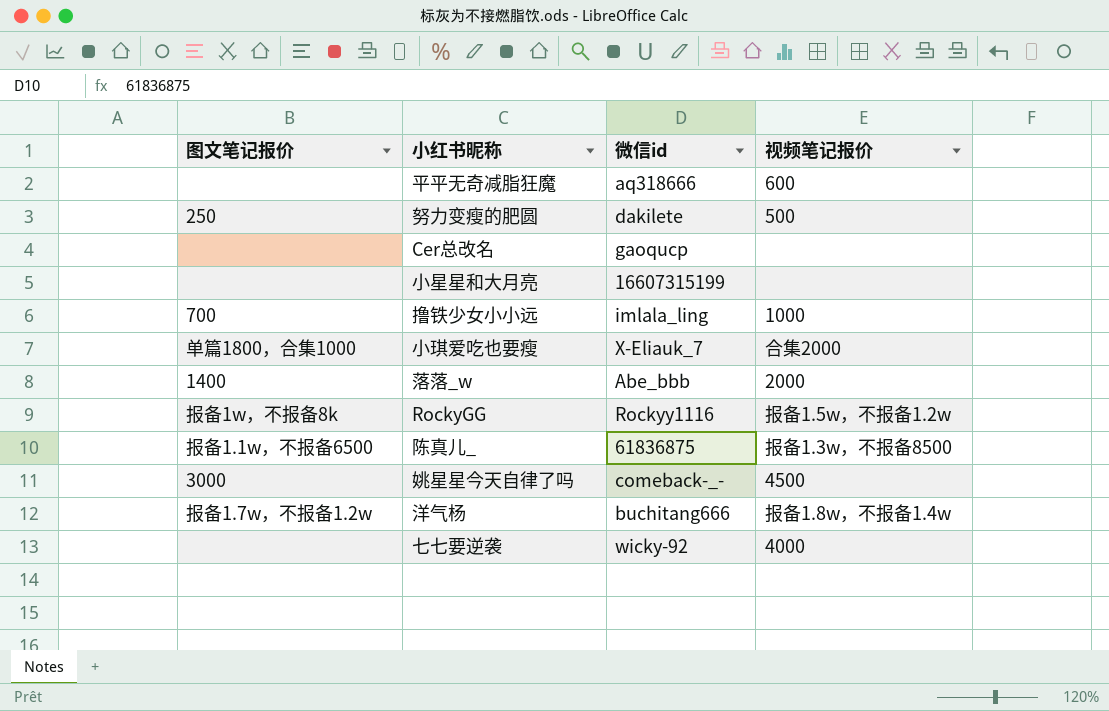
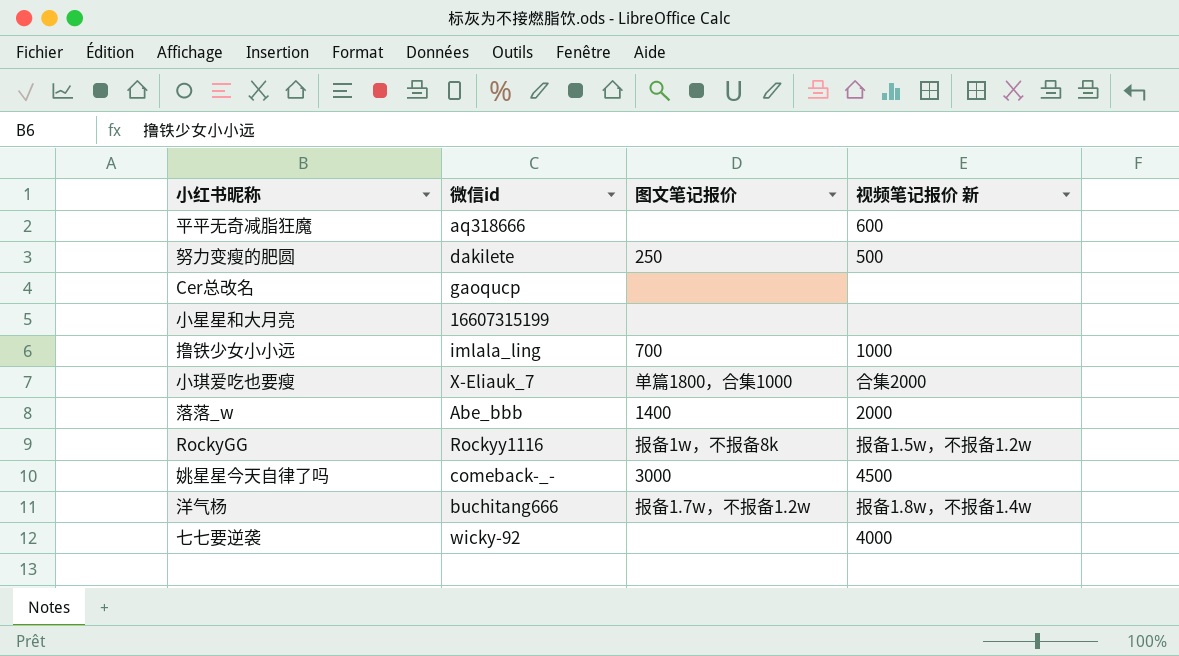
column 图文笔记报价 | position: 1 -> 3
column name: 视频笔记报价 -> 视频笔记报价 新
row 陈真儿_: 报备1.1w，不报备6500 | 61836875 | 报备1.3w，不报备8500 -> none

